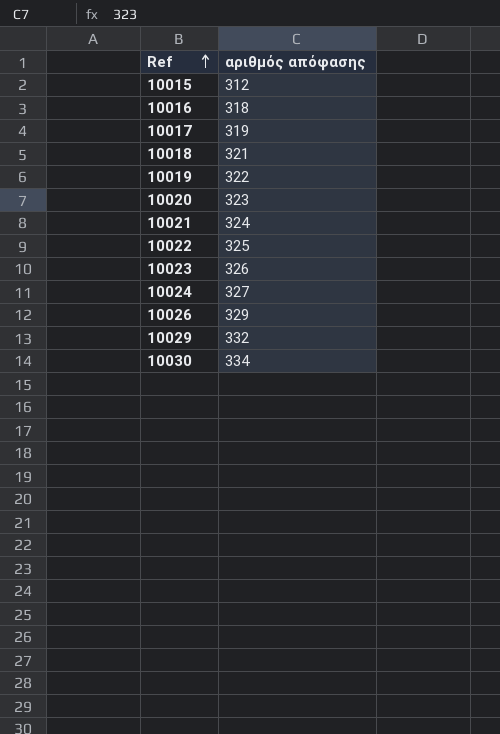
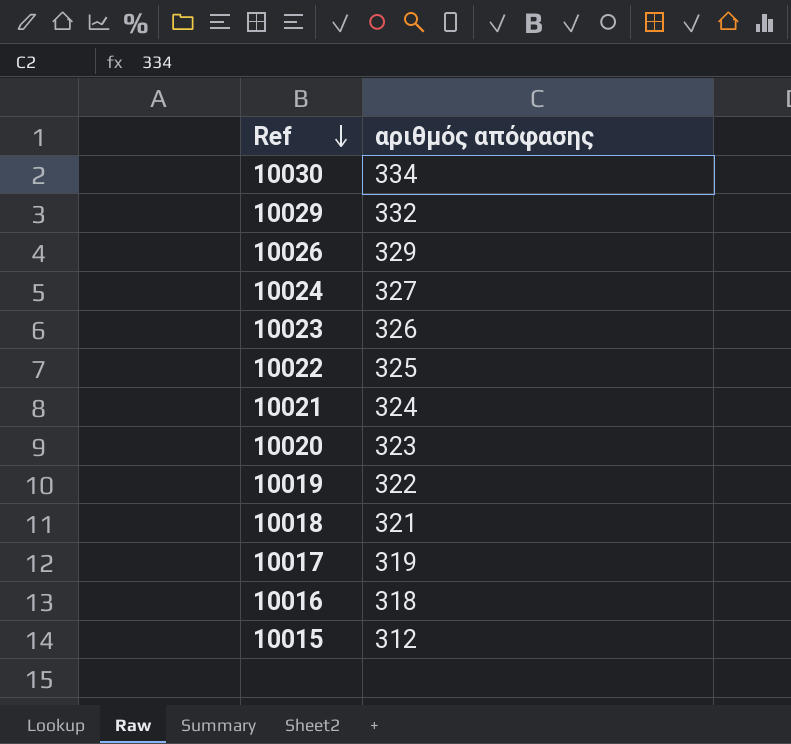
row order: Ref ascending -> Ref descending

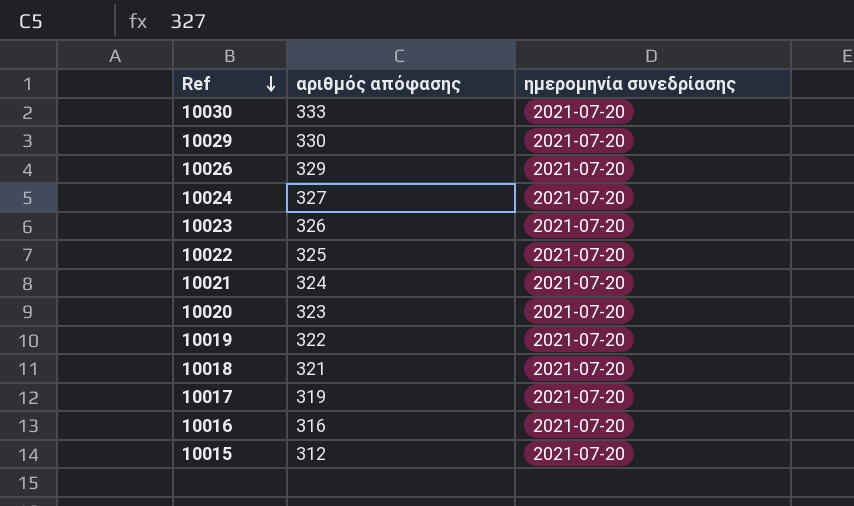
column ημερομηνία συνεδρίασης | position: none -> 3
10030 | αριθμός απόφασης: 334 -> 333
10029 | αριθμός απόφασης: 332 -> 330
10016 | αριθμός απόφασης: 318 -> 316

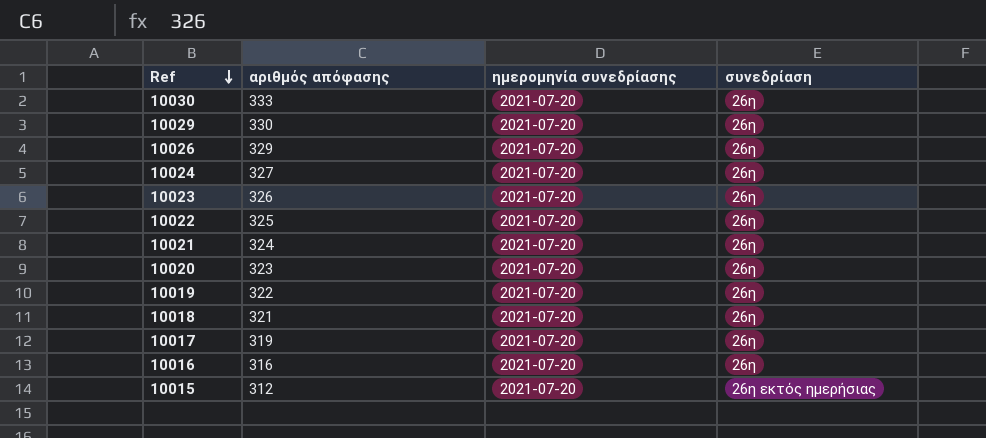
column συνεδρίαση | position: none -> 4

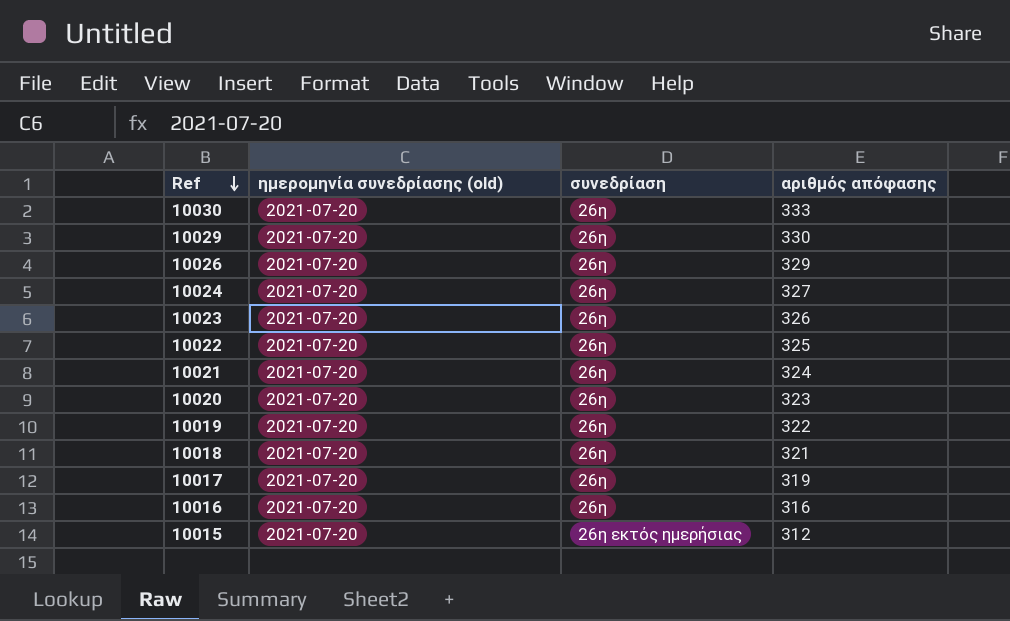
column name: ημερομηνία συνεδρίασης -> ημερομηνία συνεδρίασης (old)
column αριθμός απόφασης | position: 2 -> 4

